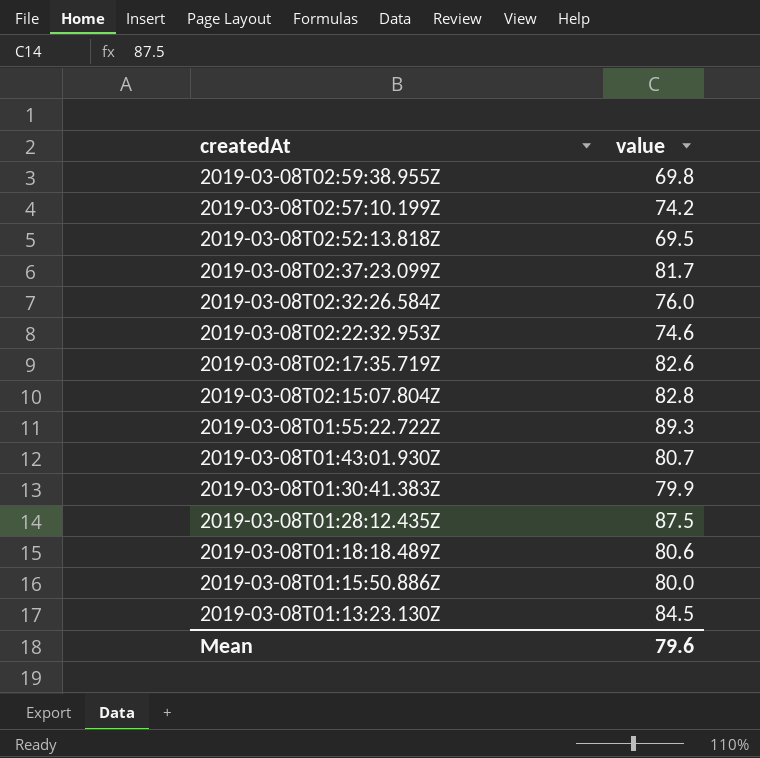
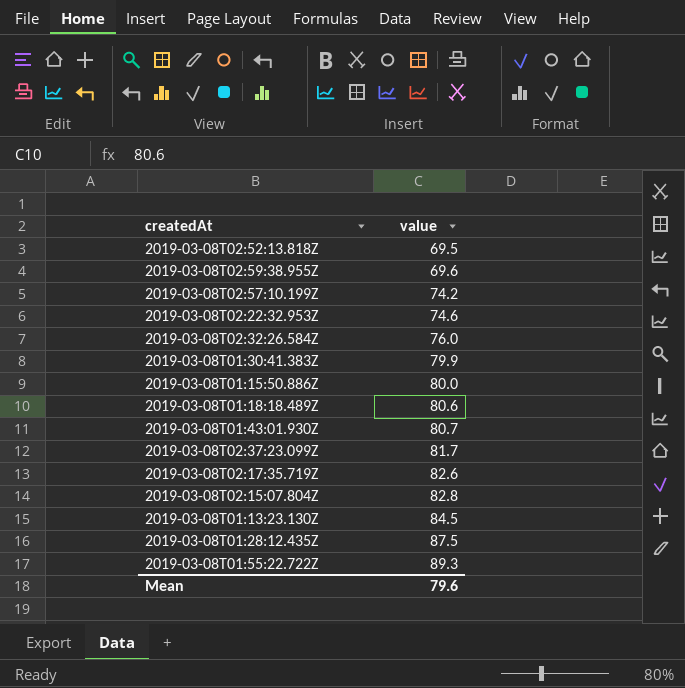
row order: createdAt descending -> value ascending
2019-03-08T02:59:38.955Z | value: 69.8 -> 69.6

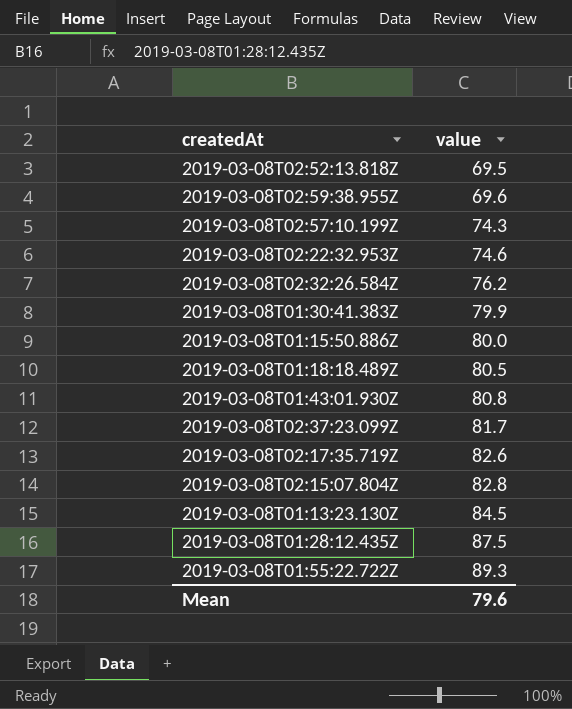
2019-03-08T02:57:10.199Z | value: 74.2 -> 74.3
2019-03-08T02:32:26.584Z | value: 76.0 -> 76.2
2019-03-08T01:18:18.489Z | value: 80.6 -> 80.5
2019-03-08T01:43:01.930Z | value: 80.7 -> 80.8

